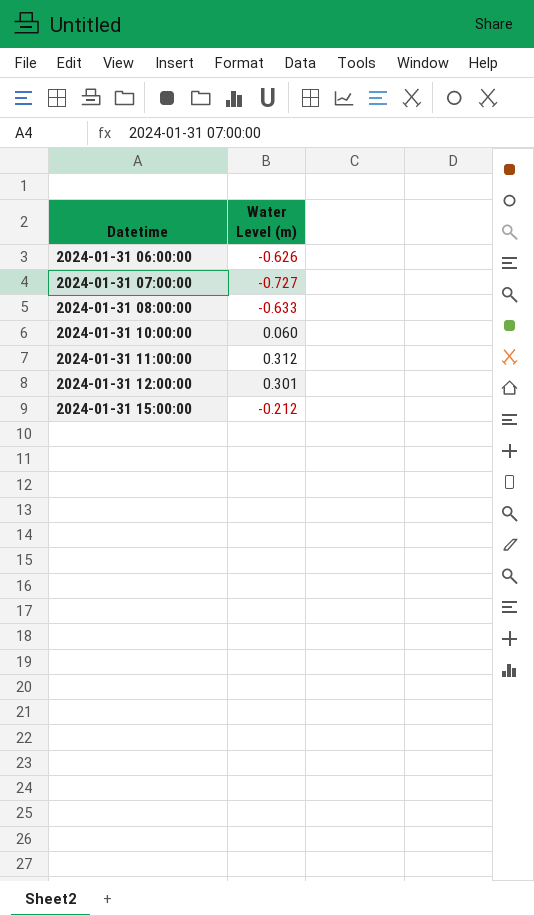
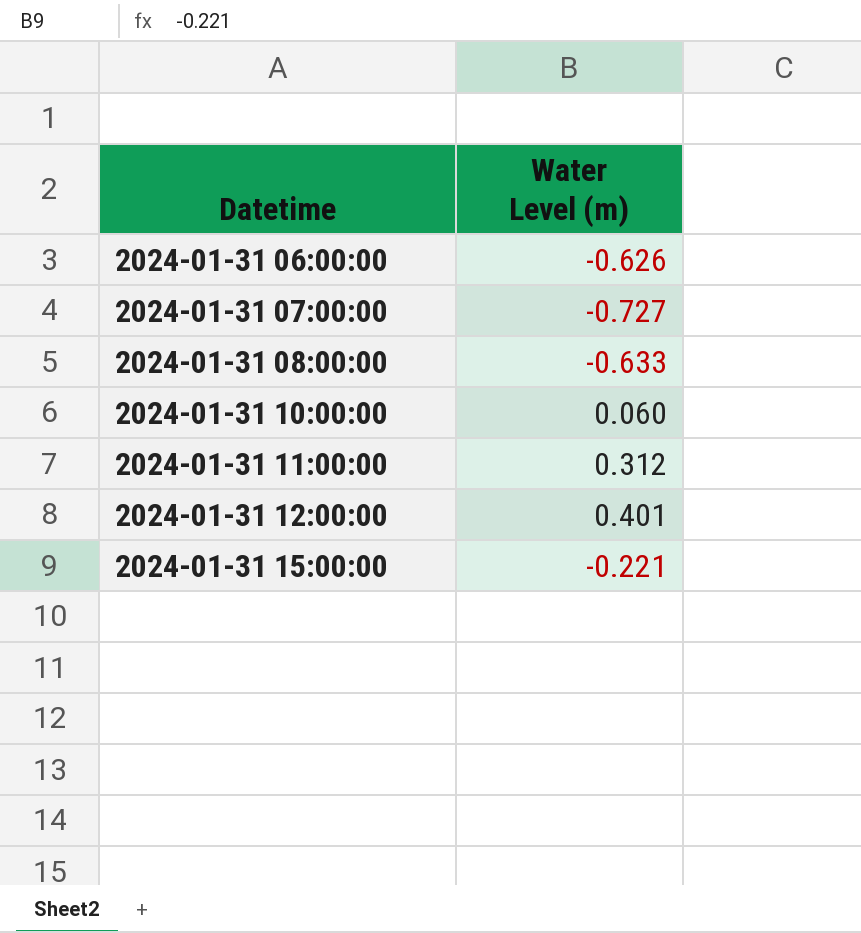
2024-01-31 12:00:00 | Water Level (m): 0.301 -> 0.401
2024-01-31 15:00:00 | Water Level (m): -0.212 -> -0.221

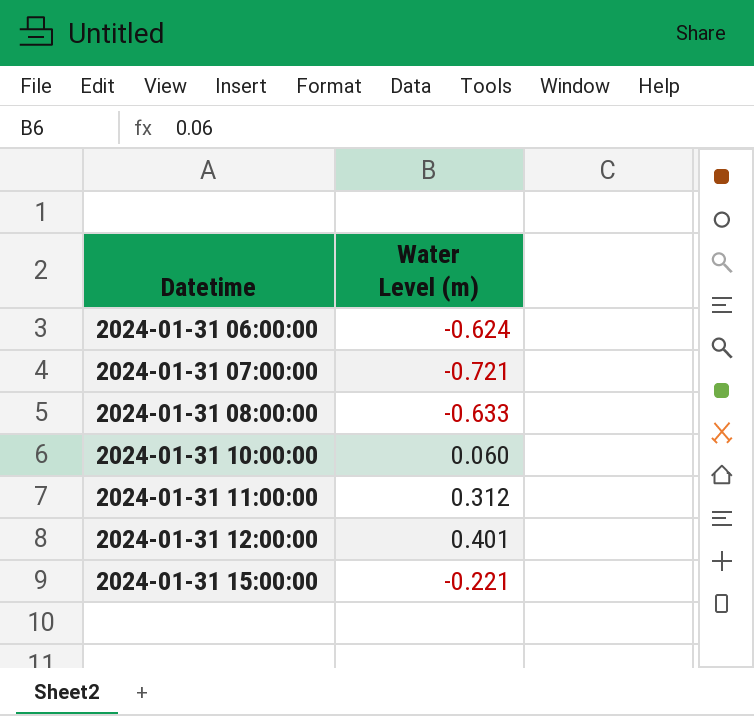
2024-01-31 06:00:00 | Water Level (m): -0.626 -> -0.624
2024-01-31 07:00:00 | Water Level (m): -0.727 -> -0.721

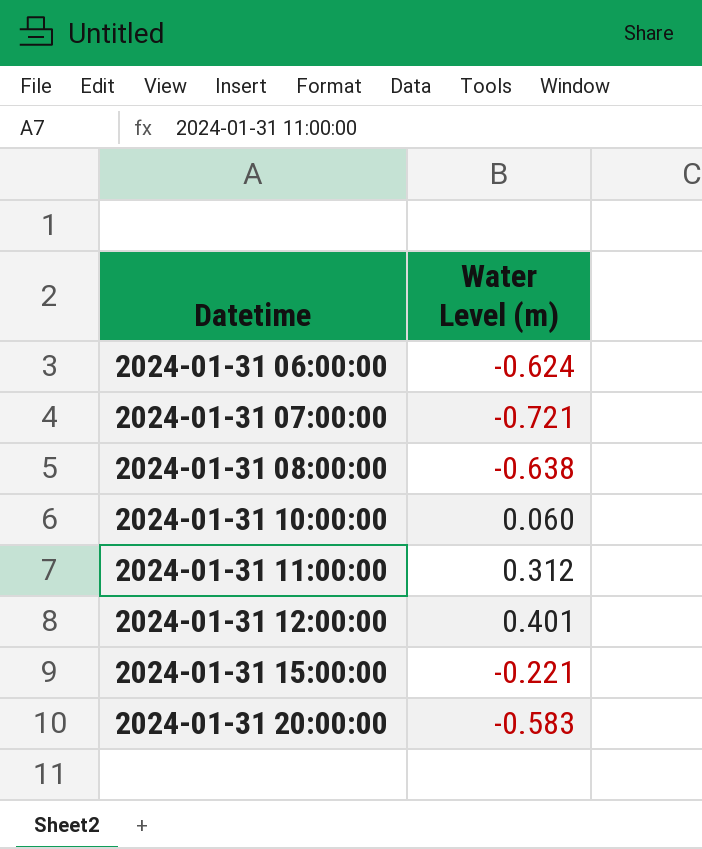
2024-01-31 08:00:00 | Water Level (m): -0.633 -> -0.638
row 2024-01-31 20:00:00: none -> -0.583

